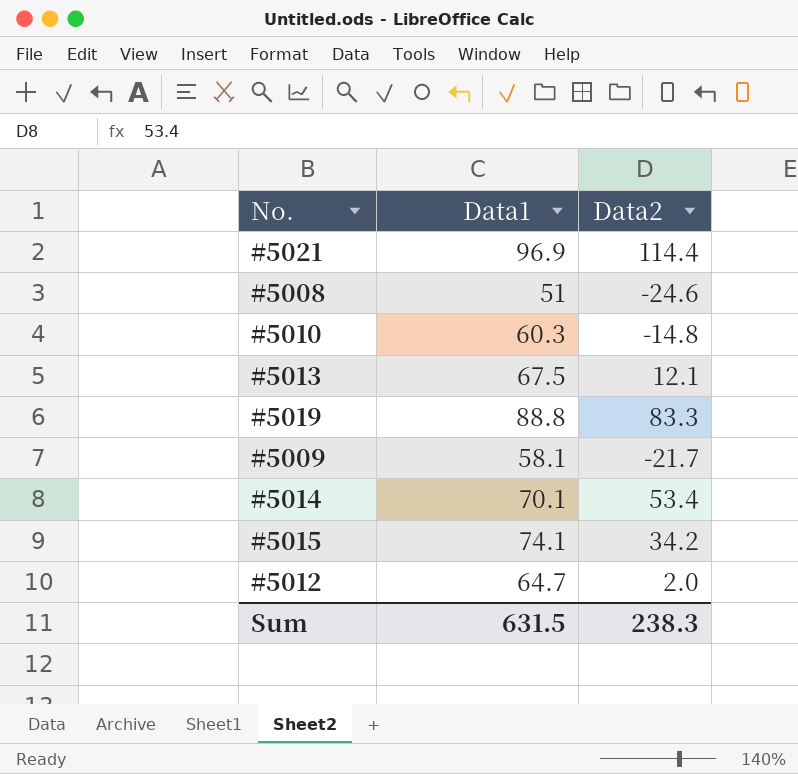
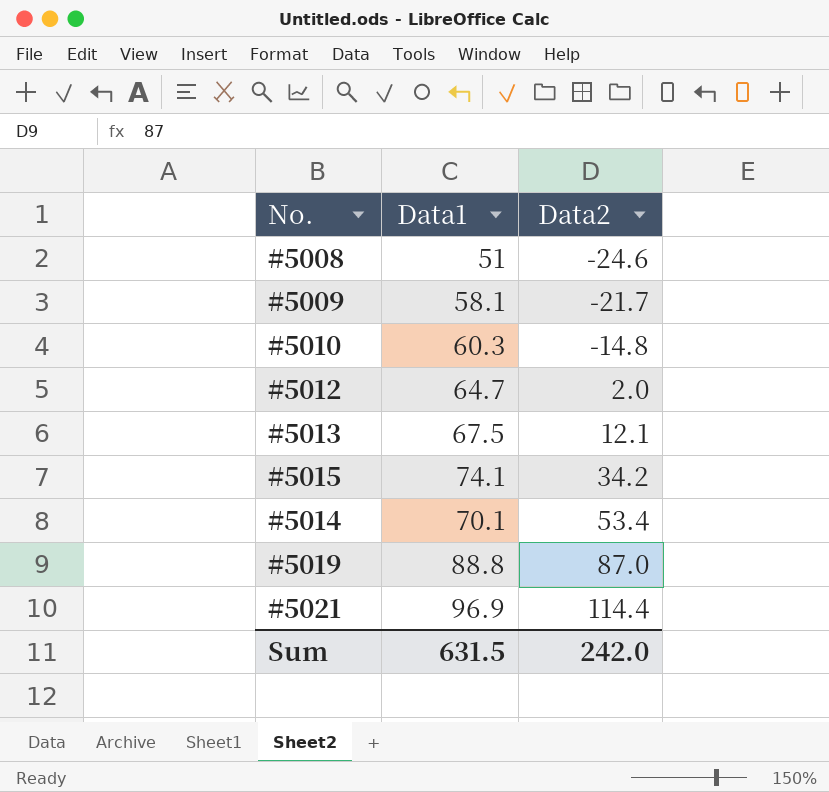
row order: none -> Data2 ascending
#5019 | Data2: 83.3 -> 87.0
Sum | Data2: 238.3 -> 242.0

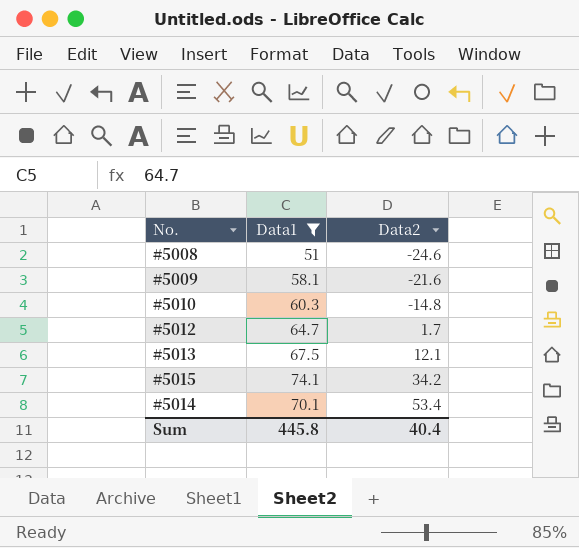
filter: none -> Data1 <= 74.1
#5009 | Data2: -21.7 -> -21.6
#5012 | Data2: 2.0 -> 1.7
Sum | Data1: 631.5 -> 445.8
Sum | Data2: 242.0 -> 40.4

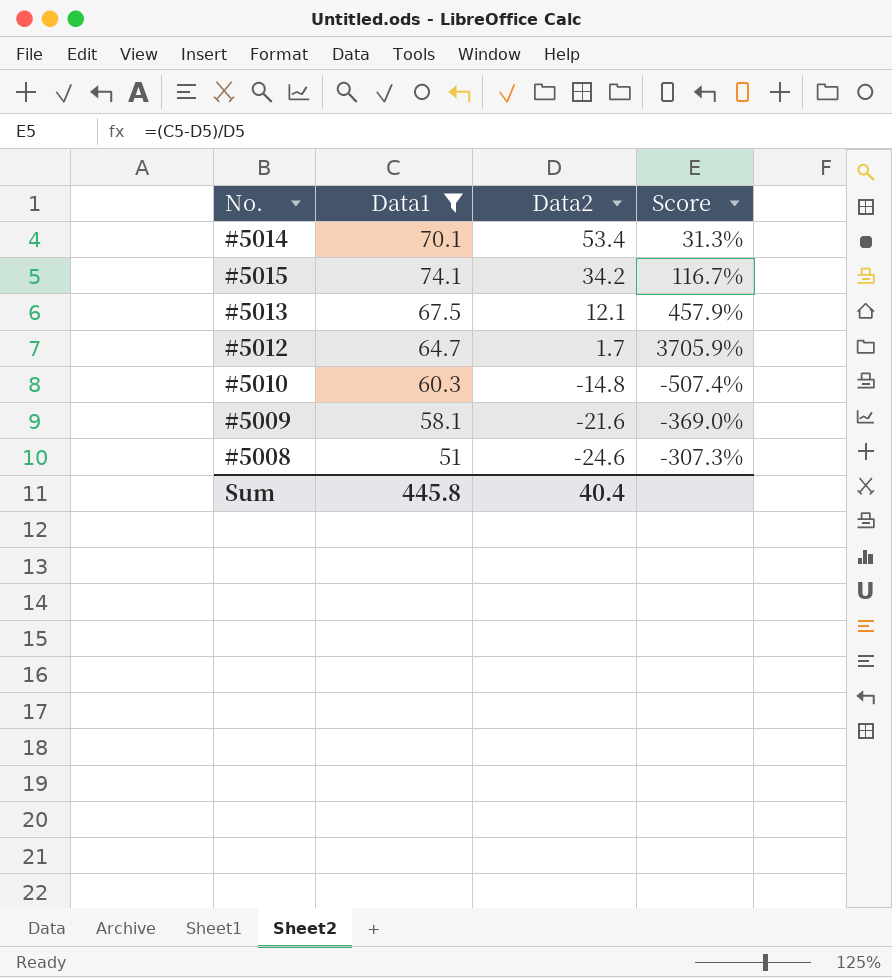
row order: Data2 ascending -> Data2 descending
column Score | formula: none -> ([Data1] - [Data2]) / [Data2]

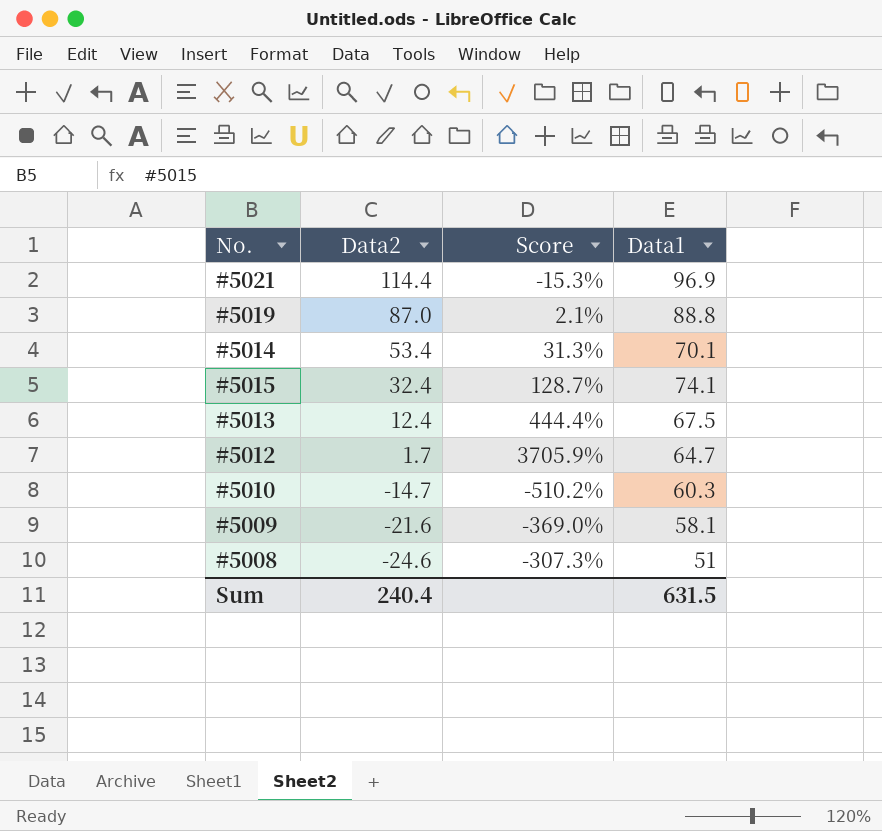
filter: Data1 <= 74.1 -> none
column Data1 | position: 2 -> 4
#5015 | Data2: 34.2 -> 32.4
#5015 | Score: 116.7% -> 128.7%
#5013 | Data2: 12.1 -> 12.4
#5013 | Score: 457.9% -> 444.4%
#5010 | Data2: -14.8 -> -14.7
#5010 | Score: -507.4% -> -510.2%
Sum | Data2: 40.4 -> 240.4
Sum | Data1: 445.8 -> 631.5

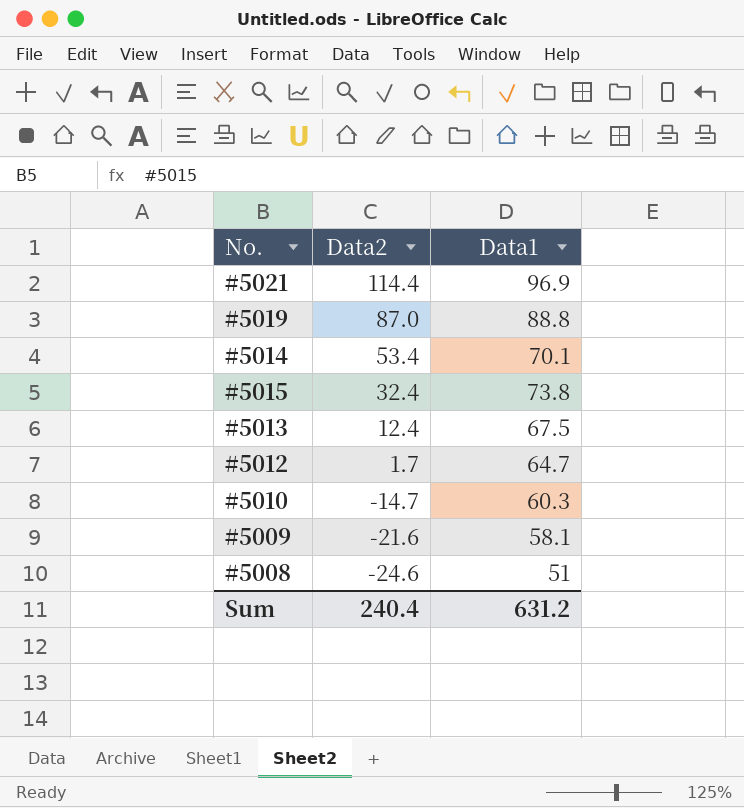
column Score | formula: ([Data1] - [Data2]) / [Data2] -> none
#5015 | Data1: 74.1 -> 73.8
Sum | Data1: 631.5 -> 631.2

